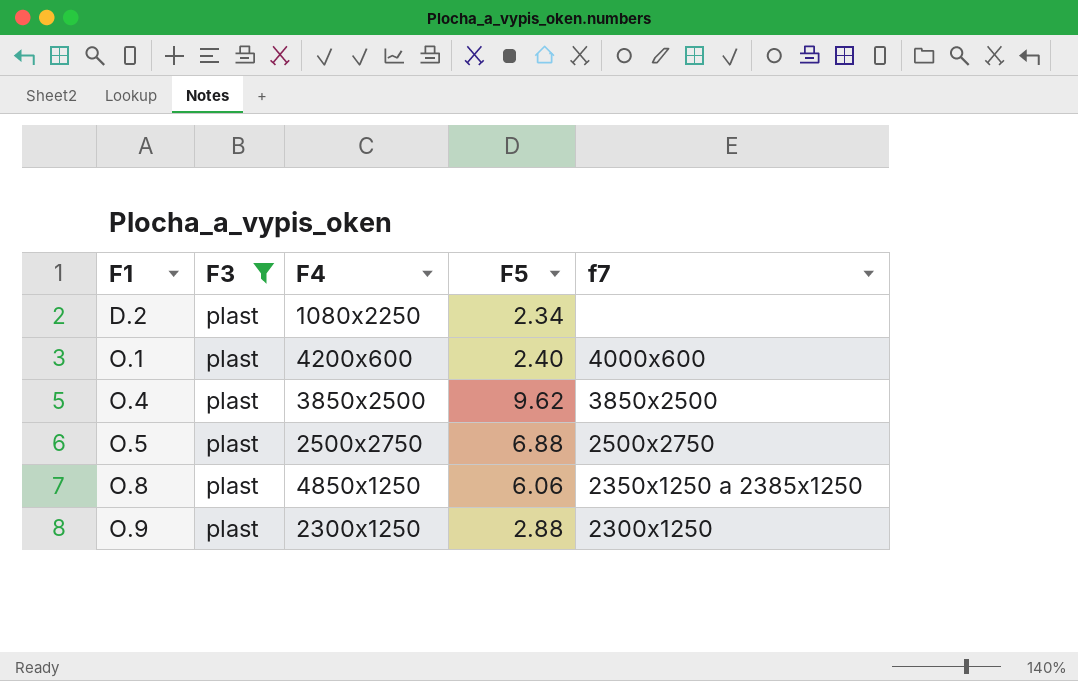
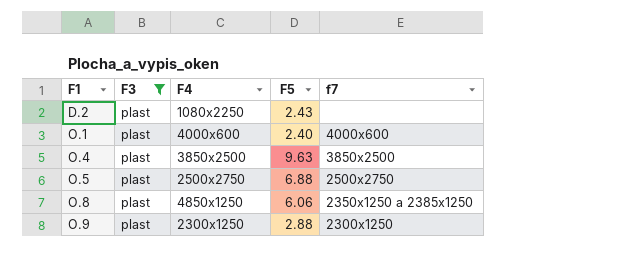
D.2 | F5: 2.34 -> 2.43
O.1 | F4: 4200x600 -> 4000x600
O.4 | F5: 9.62 -> 9.63

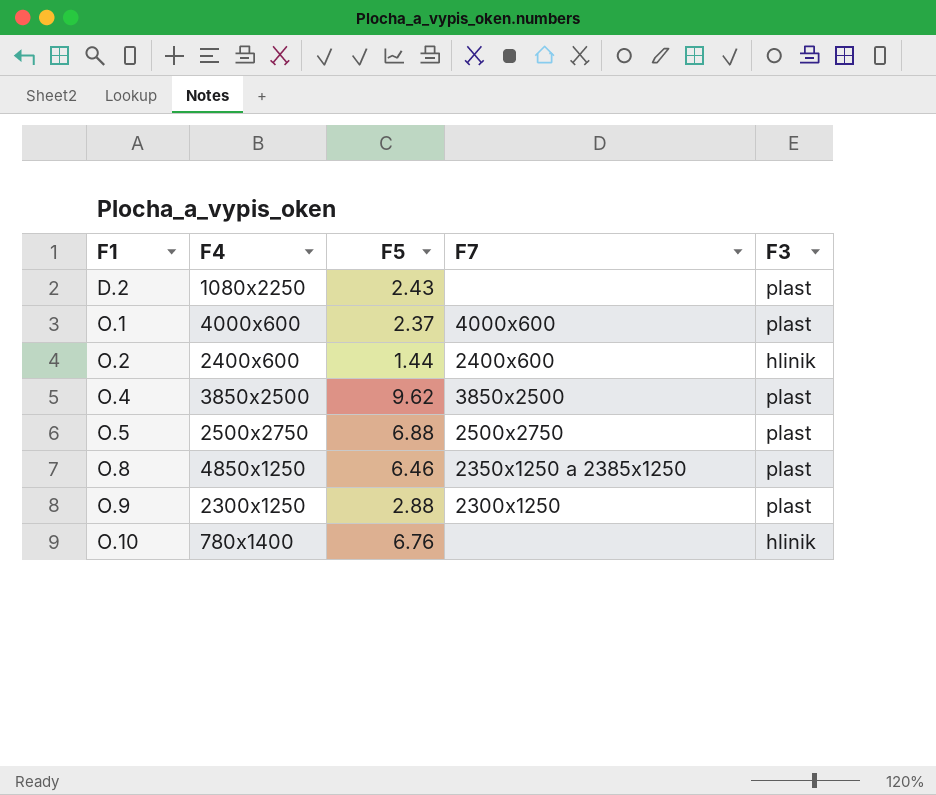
filter: F3 = plast -> none
column name: f7 -> F7
column F3 | position: 2 -> 5
O.1 | F5: 2.40 -> 2.37
O.4 | F5: 9.63 -> 9.62
O.8 | F5: 6.06 -> 6.46

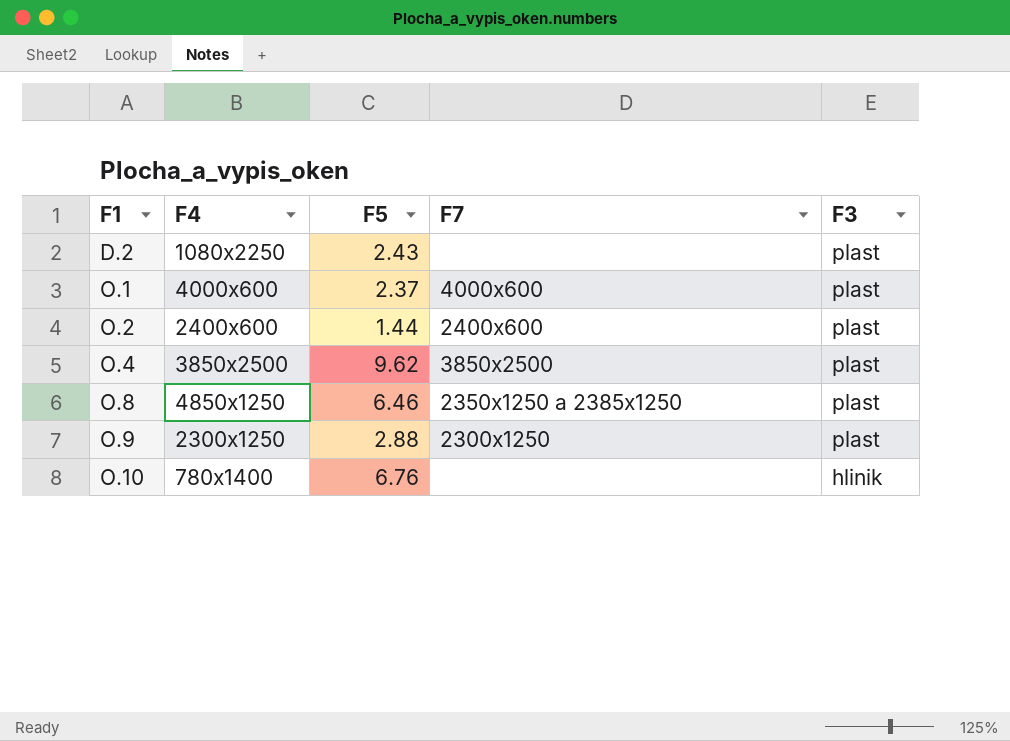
row O.5: 2500x2750 | 6.88 | 2500x2750 | plast -> none
O.2 | F3: hlinik -> plast

